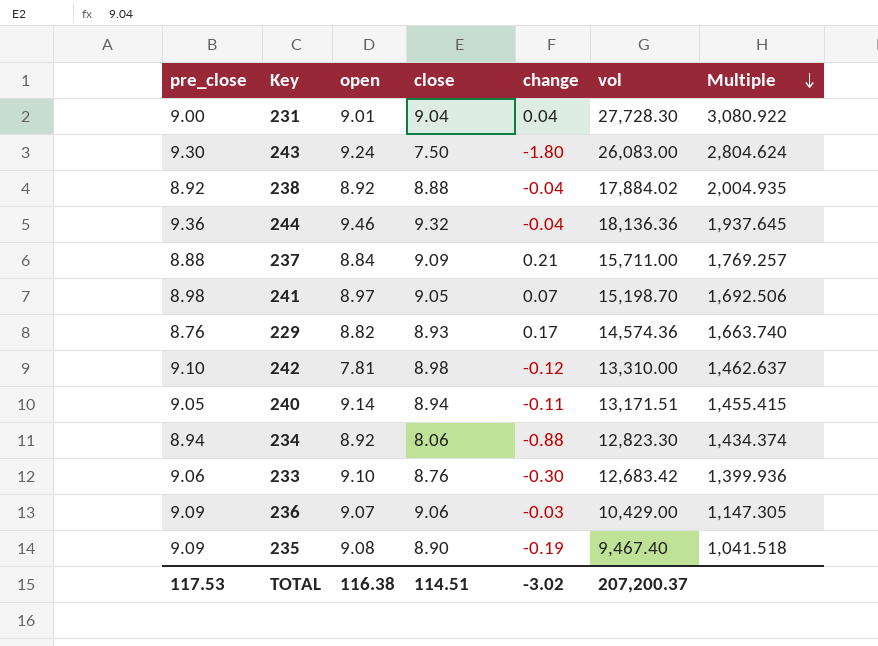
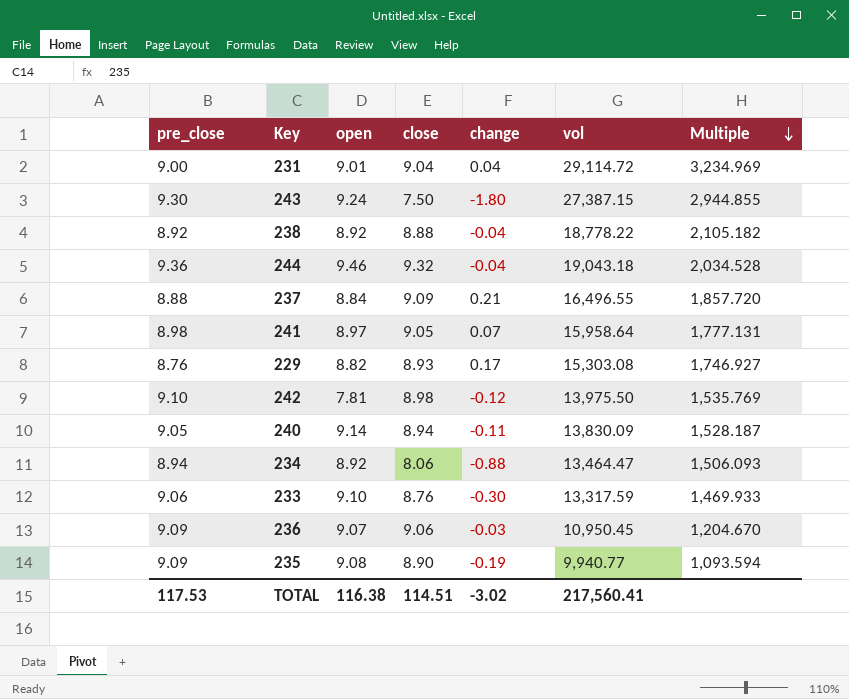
231 | vol: 27,728.30 -> 29,114.72
231 | Multiple: 3,080.922 -> 3,234.969
243 | vol: 26,083.00 -> 27,387.15
243 | Multiple: 2,804.624 -> 2,944.855
238 | vol: 17,884.02 -> 18,778.22
238 | Multiple: 2,004.935 -> 2,105.182
244 | vol: 18,136.36 -> 19,043.18
244 | Multiple: 1,937.645 -> 2,034.528
237 | vol: 15,711.00 -> 16,496.55
237 | Multiple: 1,769.257 -> 1,857.720
241 | vol: 15,198.70 -> 15,958.64
241 | Multiple: 1,692.506 -> 1,777.131
229 | vol: 14,574.36 -> 15,303.08
229 | Multiple: 1,663.740 -> 1,746.927
242 | vol: 13,310.00 -> 13,975.50
242 | Multiple: 1,462.637 -> 1,535.769
240 | vol: 13,171.51 -> 13,830.09
240 | Multiple: 1,455.415 -> 1,528.187
234 | vol: 12,823.30 -> 13,464.47
234 | Multiple: 1,434.374 -> 1,506.093
233 | vol: 12,683.42 -> 13,317.59
233 | Multiple: 1,399.936 -> 1,469.933
236 | vol: 10,429.00 -> 10,950.45
236 | Multiple: 1,147.305 -> 1,204.670
235 | vol: 9,467.40 -> 9,940.77
235 | Multiple: 1,041.518 -> 1,093.594
TOTAL | vol: 207,200.37 -> 217,560.41

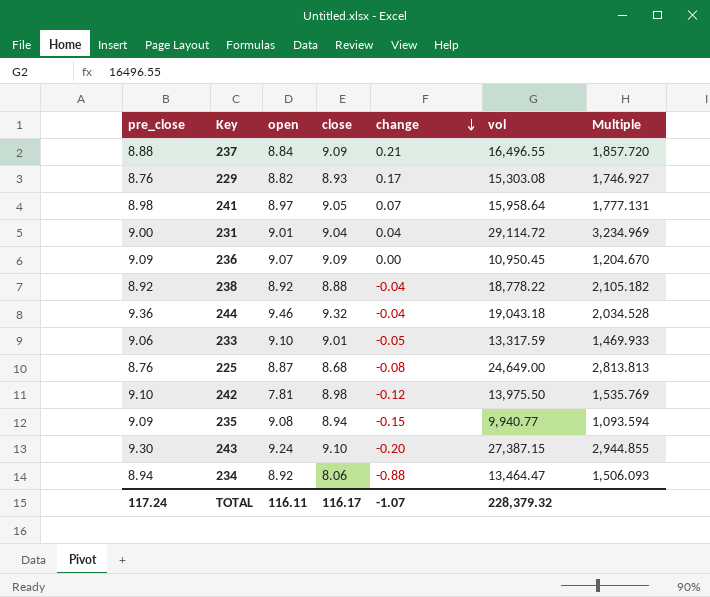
row order: Multiple descending -> change descending
row 240: 9.05 | 9.14 | 8.94 | -0.11 | 13,830.09 | 1,528.187 -> none
236 | close: 9.06 -> 9.09
236 | change: -0.03 -> 0.00
233 | close: 8.76 -> 9.01
233 | change: -0.30 -> -0.05
row 225: none -> 8.76 | 8.87 | 8.68 | -0.08 | 24,649.00 | 2,813.813
235 | close: 8.90 -> 8.94
235 | change: -0.19 -> -0.15
243 | close: 7.50 -> 9.10
243 | change: -1.80 -> -0.20
TOTAL | pre_close: 117.53 -> 117.24
TOTAL | open: 116.38 -> 116.11
TOTAL | close: 114.51 -> 116.17
TOTAL | change: -3.02 -> -1.07
TOTAL | vol: 217,560.41 -> 228,379.32

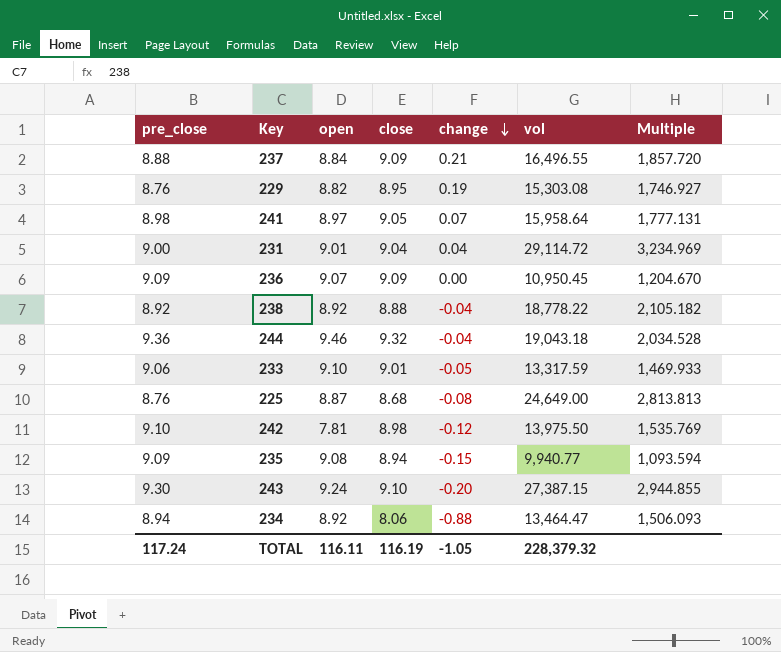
229 | close: 8.93 -> 8.95
229 | change: 0.17 -> 0.19
TOTAL | close: 116.17 -> 116.19
TOTAL | change: -1.07 -> -1.05

